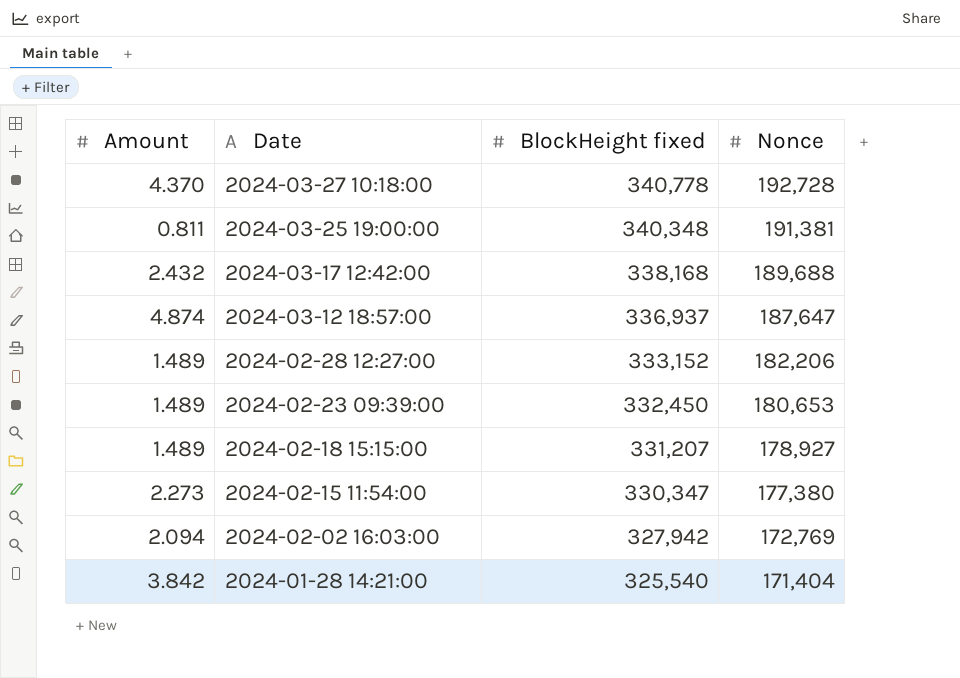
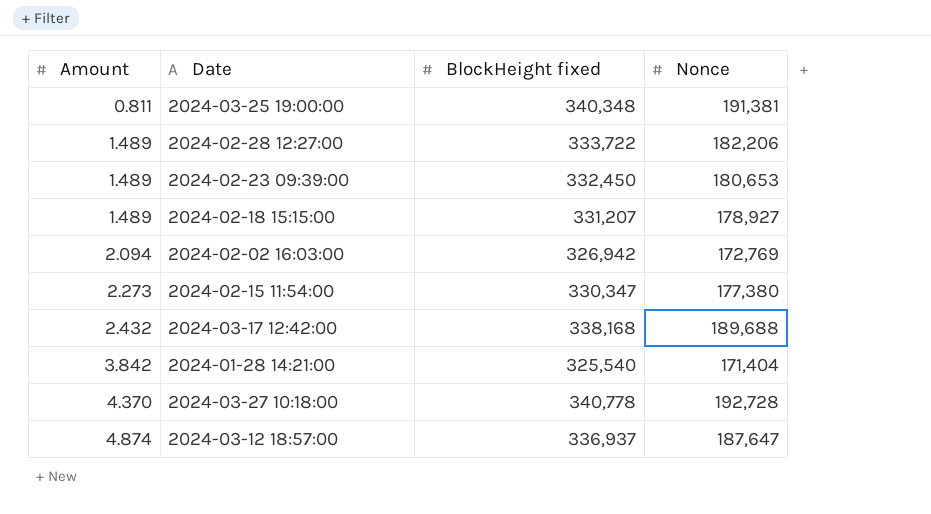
row order: Date descending -> Amount ascending
2024-02-28 12:27:00 | BlockHeight fixed: 333,152 -> 333,722
2024-02-02 16:03:00 | BlockHeight fixed: 327,942 -> 326,942

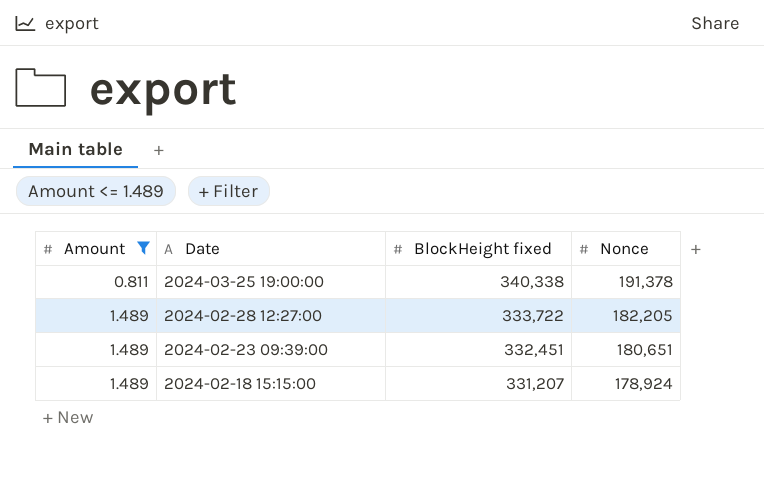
filter: none -> Amount <= 1.489
2024-03-25 19:00:00 | BlockHeight fixed: 340,348 -> 340,338
2024-03-25 19:00:00 | Nonce: 191,381 -> 191,378
2024-02-28 12:27:00 | Nonce: 182,206 -> 182,205
2024-02-23 09:39:00 | BlockHeight fixed: 332,450 -> 332,451
2024-02-23 09:39:00 | Nonce: 180,653 -> 180,651
2024-02-18 15:15:00 | Nonce: 178,927 -> 178,924

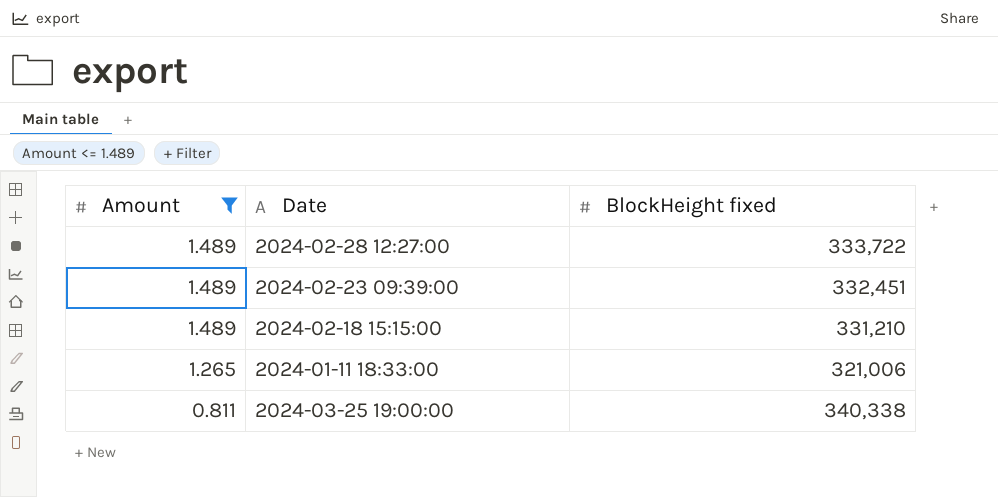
row order: Amount ascending -> Amount descending
column Nonce | position: 4 -> none
2024-02-18 15:15:00 | BlockHeight fixed: 331,207 -> 331,210
row 2024-01-11 18:33:00: none -> 1.265 | 321,006

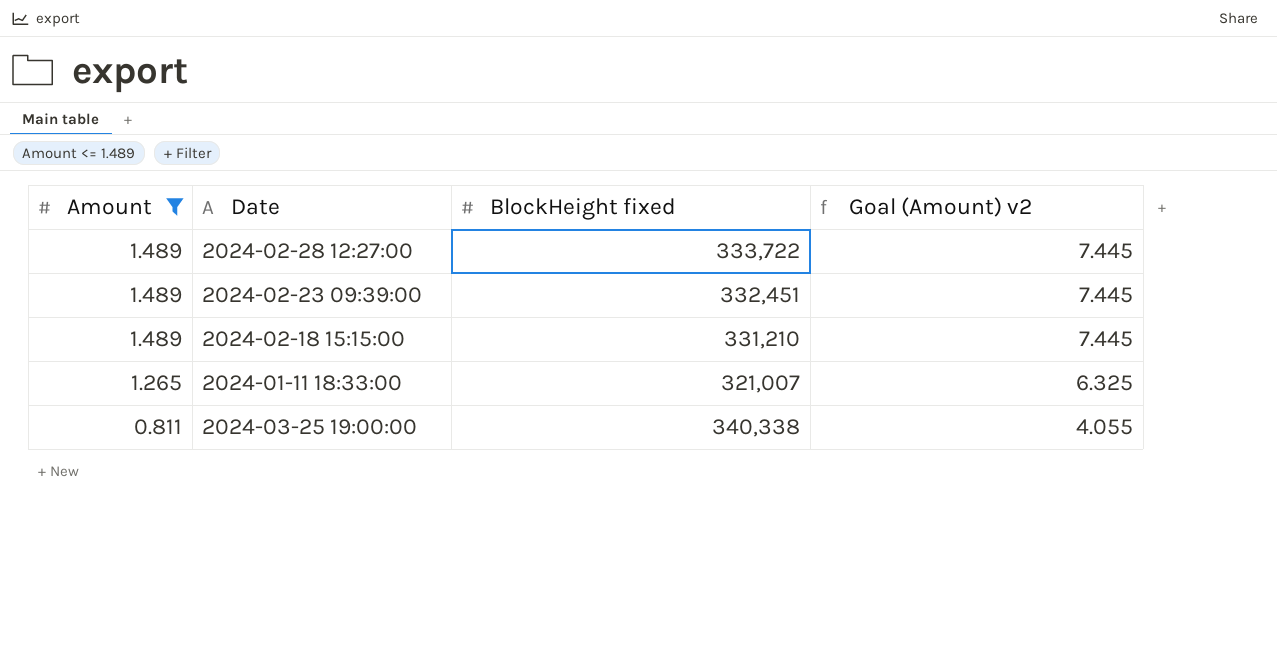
column Goal (Amount) v2 | formula: none -> [Amount] * 5
2024-01-11 18:33:00 | BlockHeight fixed: 321,006 -> 321,007

